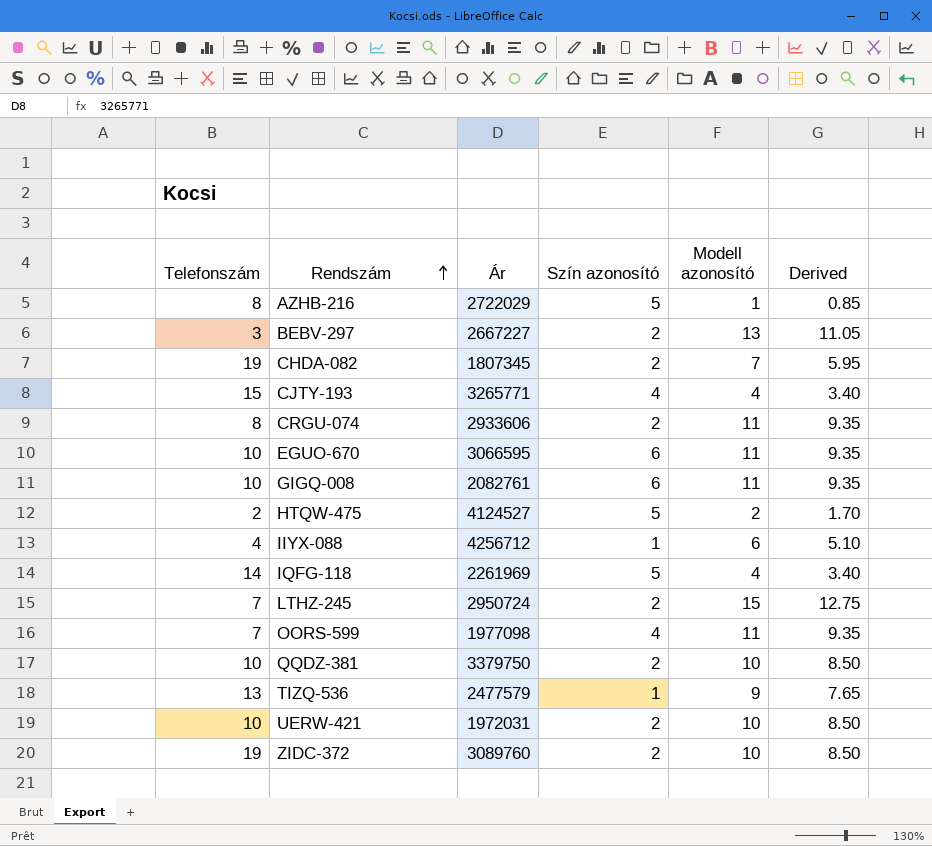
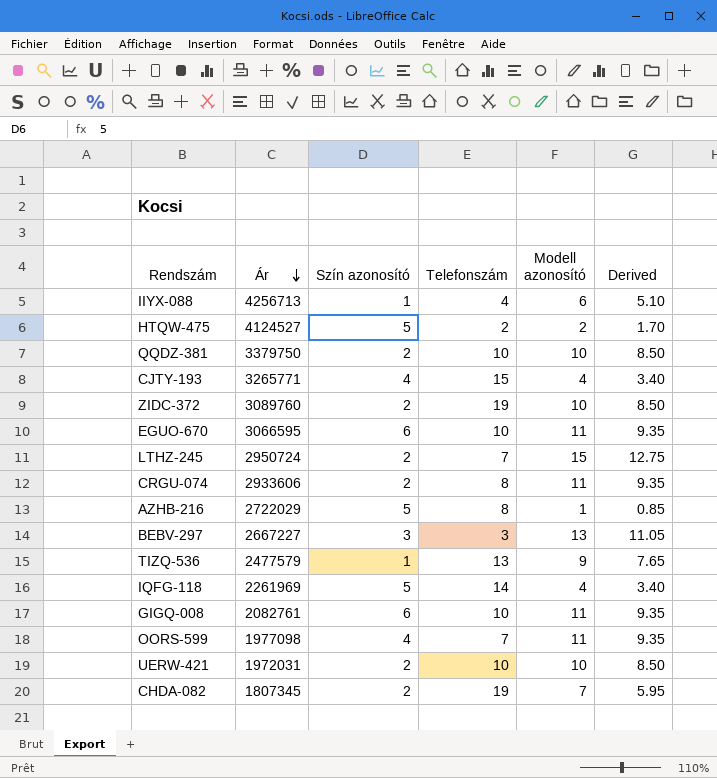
row order: Rendszám ascending -> Ár descending
column Telefonszám | position: 1 -> 4
IIYX-088 | Ár: 4256712 -> 4256713
BEBV-297 | Szín azonosító: 2 -> 3

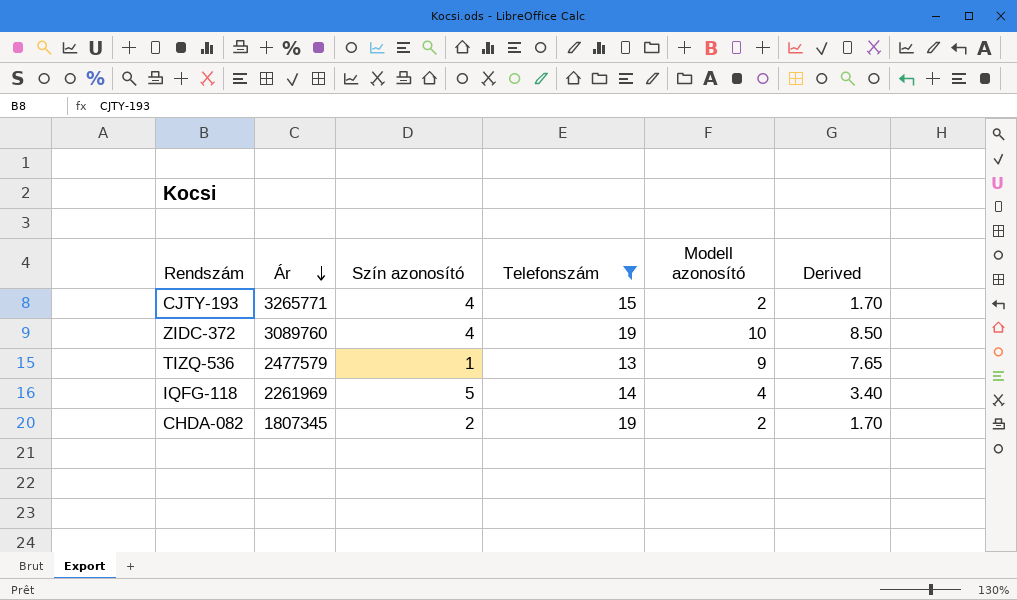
filter: none -> Telefonszám >= 13
CJTY-193 | Modell azonosító: 4 -> 2
CJTY-193 | Derived: 3.40 -> 1.70
ZIDC-372 | Szín azonosító: 2 -> 4
CHDA-082 | Modell azonosító: 7 -> 2
CHDA-082 | Derived: 5.95 -> 1.70

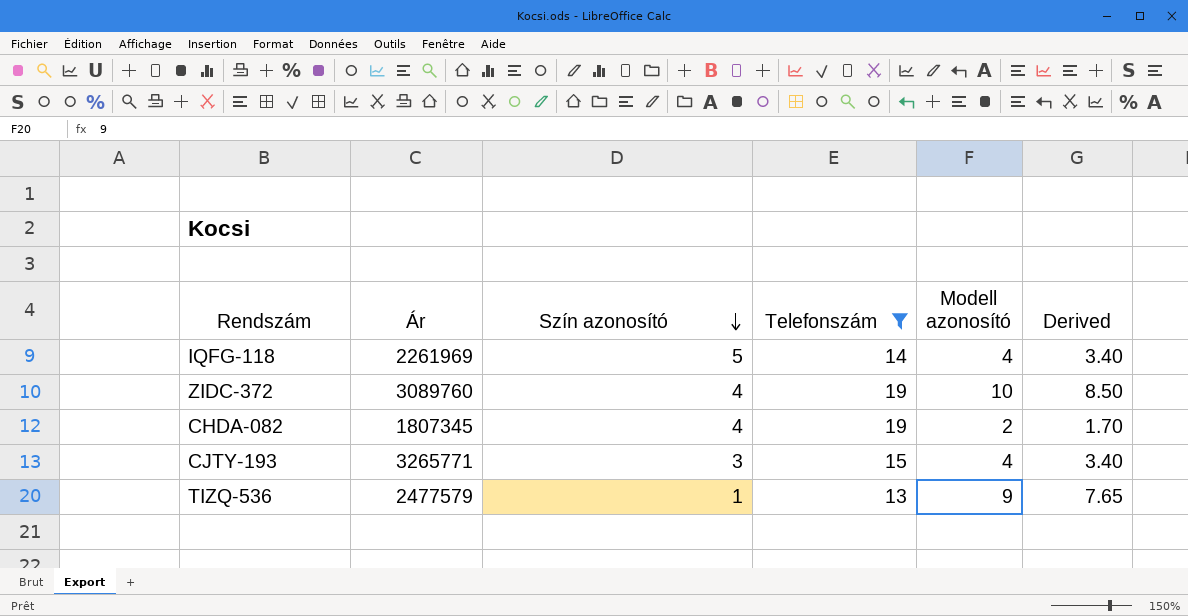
row order: Ár descending -> Szín azonosító descending
CHDA-082 | Szín azonosító: 2 -> 4
CJTY-193 | Szín azonosító: 4 -> 3
CJTY-193 | Modell azonosító: 2 -> 4
CJTY-193 | Derived: 1.70 -> 3.40

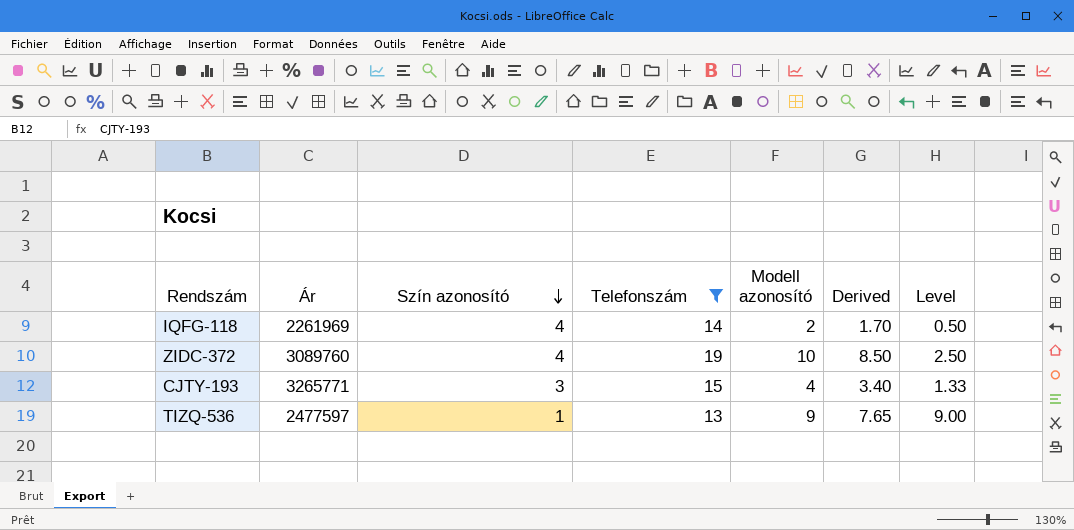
column Level | formula: none -> [Modell azonosító] / [Szín azonosító]
row CHDA-082: 1807345 | 4 | 19 | 2 | 1.70 -> none
IQFG-118 | Szín azonosító: 5 -> 4
IQFG-118 | Modell azonosító: 4 -> 2
IQFG-118 | Derived: 3.40 -> 1.70
TIZQ-536 | Ár: 2477579 -> 2477597

